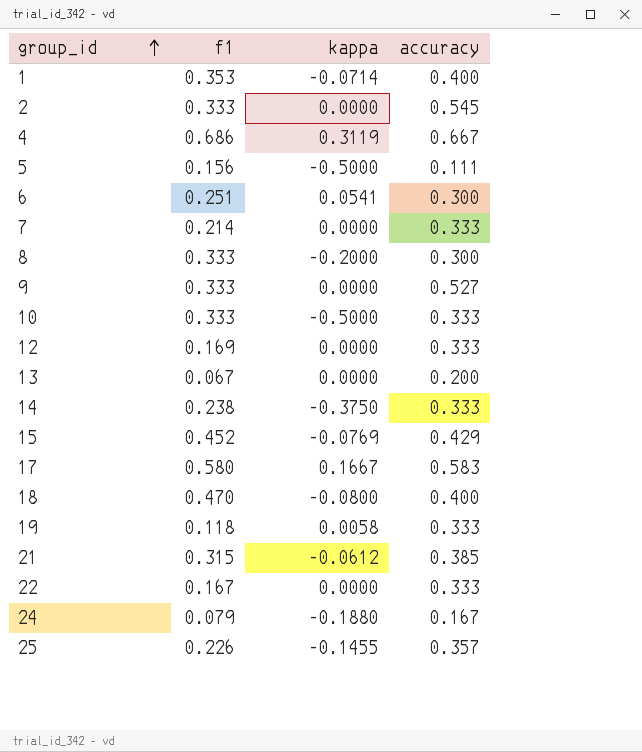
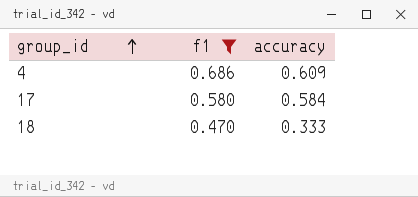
filter: none -> f1 >= 0.470
column kappa | position: 3 -> none
4 | accuracy: 0.667 -> 0.609
17 | accuracy: 0.583 -> 0.584
18 | accuracy: 0.400 -> 0.333

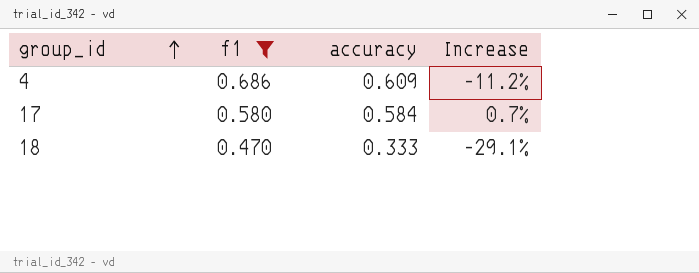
column Increase | formula: none -> ([accuracy] - [f1]) / [f1]

